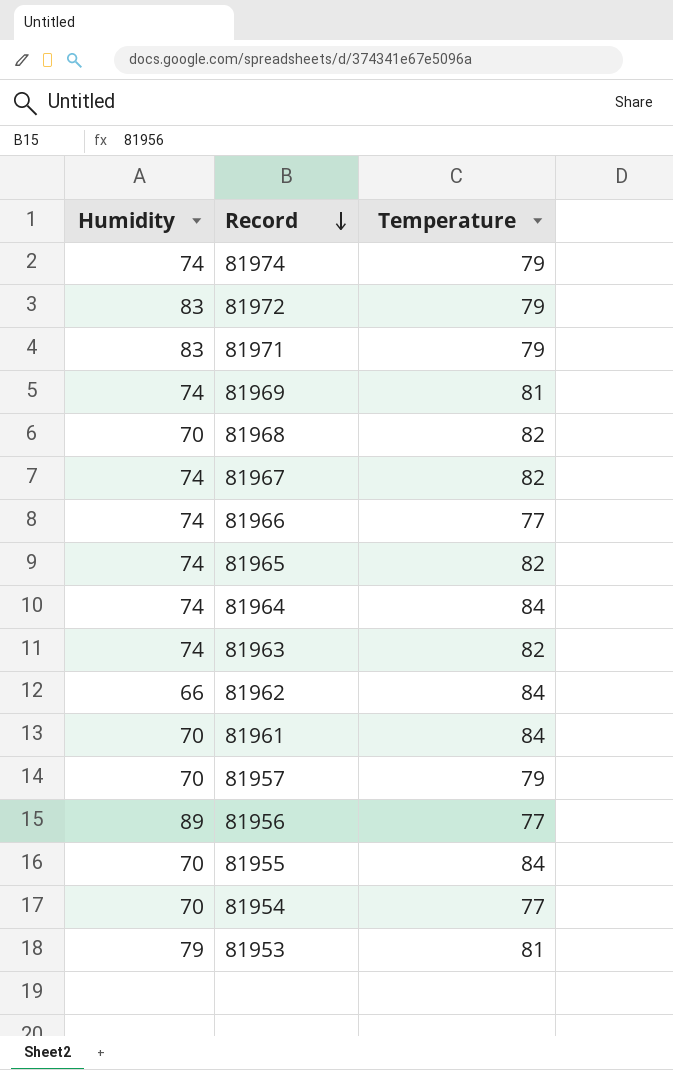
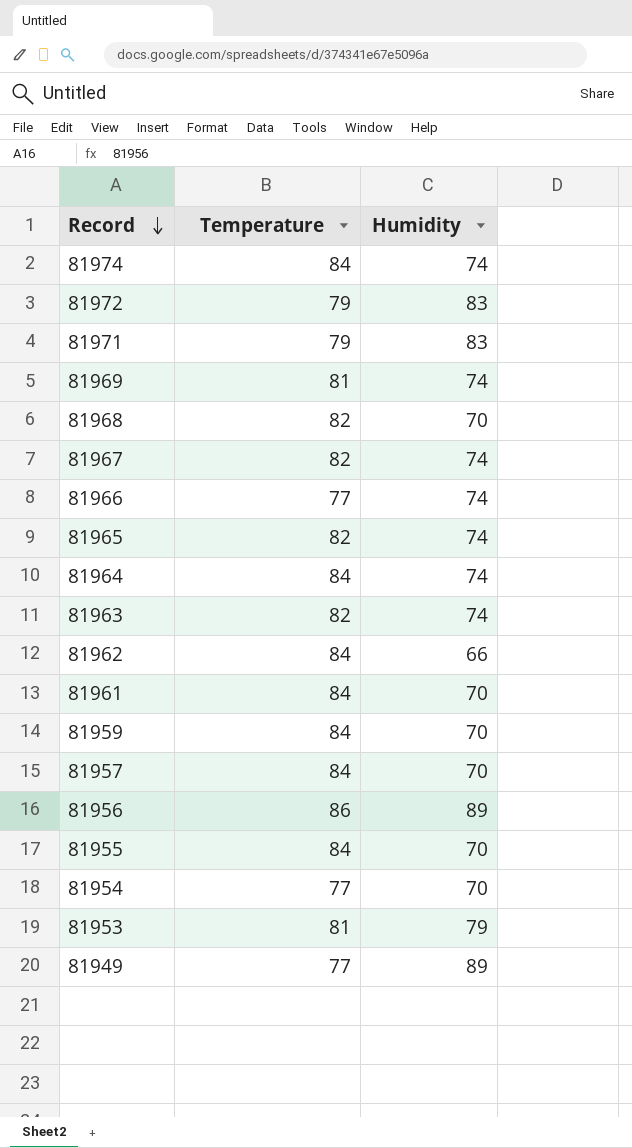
column Humidity | position: 1 -> 3
81974 | Temperature: 79 -> 84
row 81959: none -> 84 | 70
81957 | Temperature: 79 -> 84
81956 | Temperature: 77 -> 86
row 81949: none -> 77 | 89

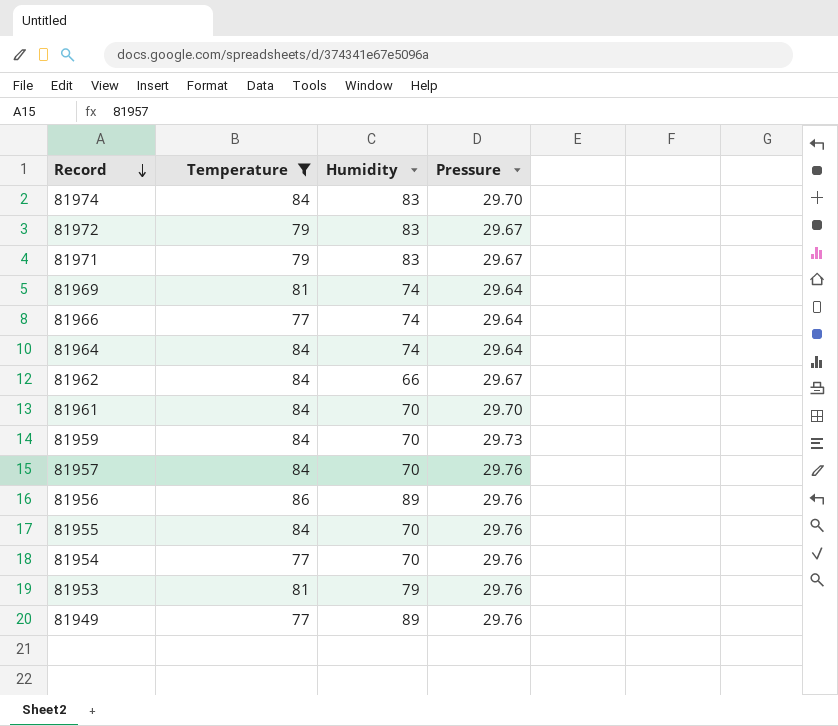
filter: none -> Temperature != 82
column Pressure | position: none -> 4
81974 | Humidity: 74 -> 83

